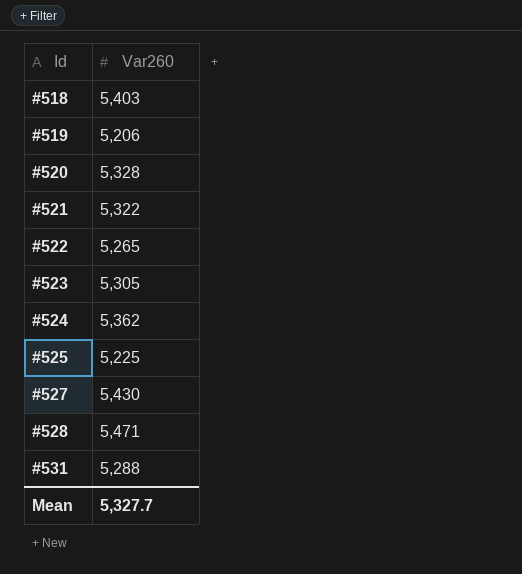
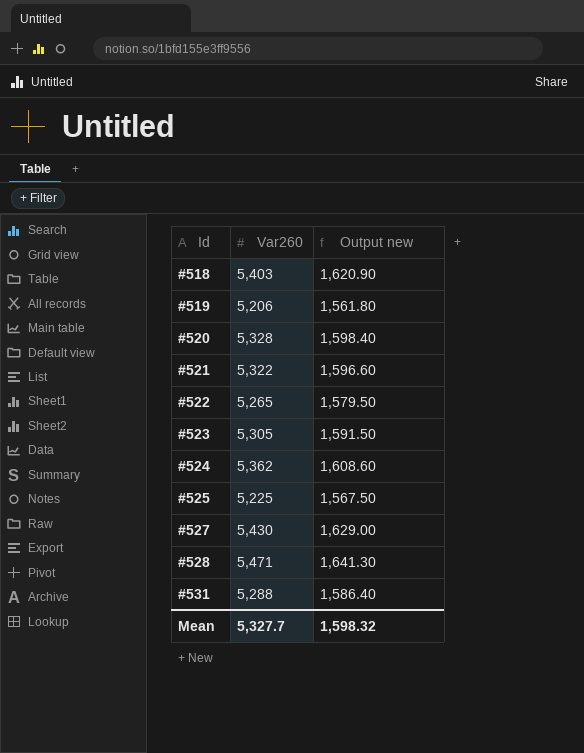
column Output new | formula: none -> [Var260] * 0.3

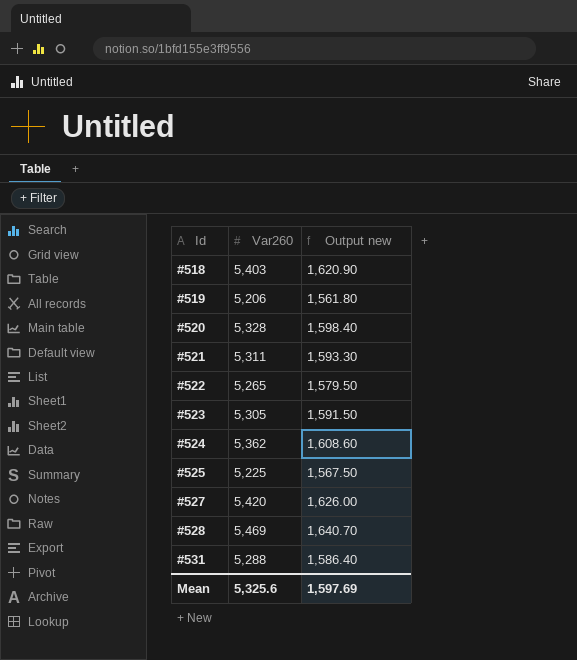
#521 | Var260: 5,322 -> 5,311
#521 | Output new: 1,596.60 -> 1,593.30
#527 | Var260: 5,430 -> 5,420
#527 | Output new: 1,629.00 -> 1,626.00
#528 | Var260: 5,471 -> 5,469
#528 | Output new: 1,641.30 -> 1,640.70
Mean | Var260: 5,327.7 -> 5,325.6
Mean | Output new: 1,598.32 -> 1,597.69

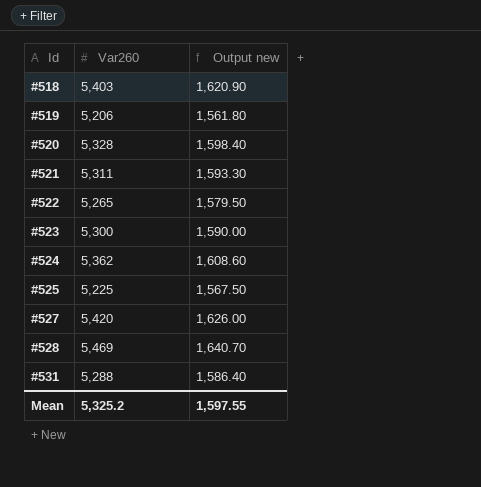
#523 | Var260: 5,305 -> 5,300
#523 | Output new: 1,591.50 -> 1,590.00
Mean | Var260: 5,325.6 -> 5,325.2
Mean | Output new: 1,597.69 -> 1,597.55

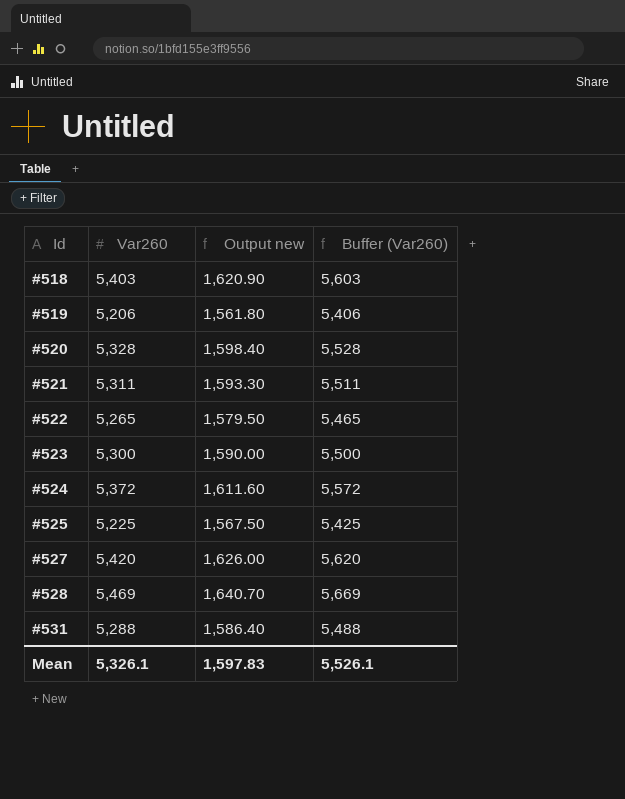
column Buffer (Var260) | formula: none -> [Var260] + 200
#524 | Var260: 5,362 -> 5,372
#524 | Output new: 1,608.60 -> 1,611.60
Mean | Var260: 5,325.2 -> 5,326.1
Mean | Output new: 1,597.55 -> 1,597.83

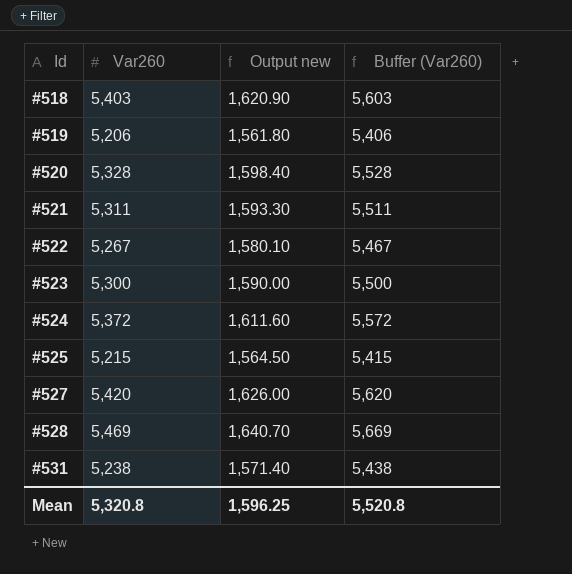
#522 | Var260: 5,265 -> 5,267
#522 | Output new: 1,579.50 -> 1,580.10
#522 | Buffer (Var260): 5,465 -> 5,467
#525 | Var260: 5,225 -> 5,215
#525 | Output new: 1,567.50 -> 1,564.50
#525 | Buffer (Var260): 5,425 -> 5,415
#531 | Var260: 5,288 -> 5,238
#531 | Output new: 1,586.40 -> 1,571.40
#531 | Buffer (Var260): 5,488 -> 5,438
Mean | Var260: 5,326.1 -> 5,320.8
Mean | Output new: 1,597.83 -> 1,596.25
Mean | Buffer (Var260): 5,526.1 -> 5,520.8

